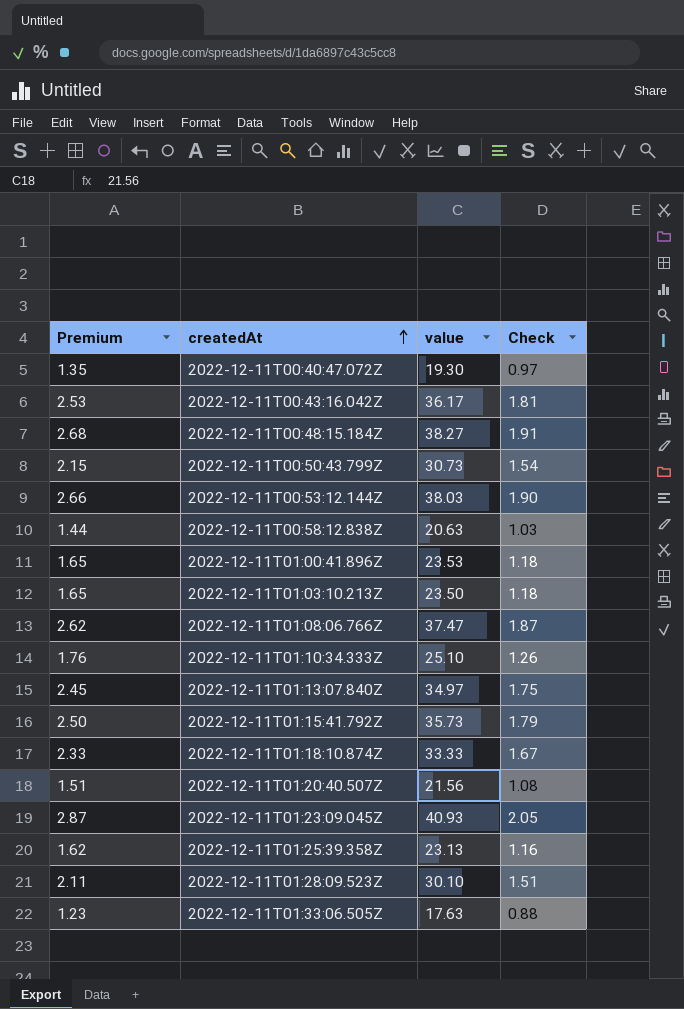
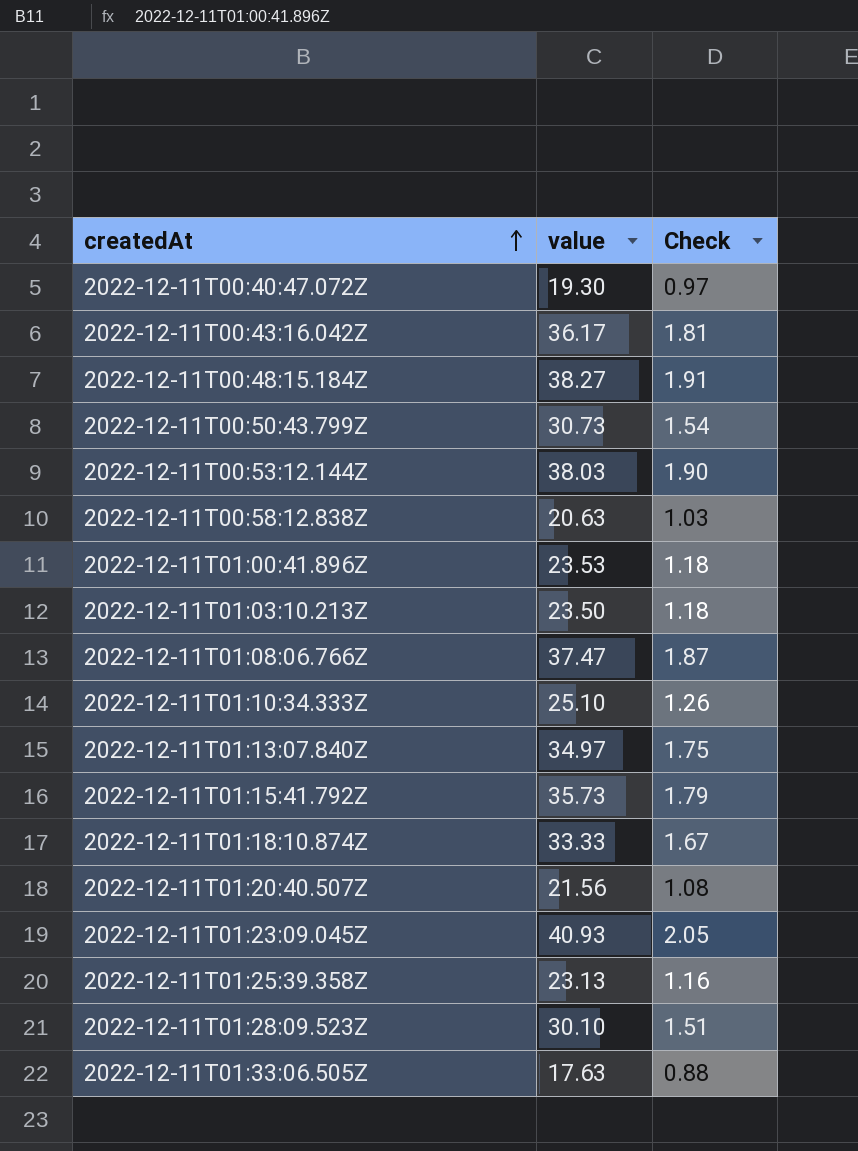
column Premium | formula: [value] * 0.07 -> none

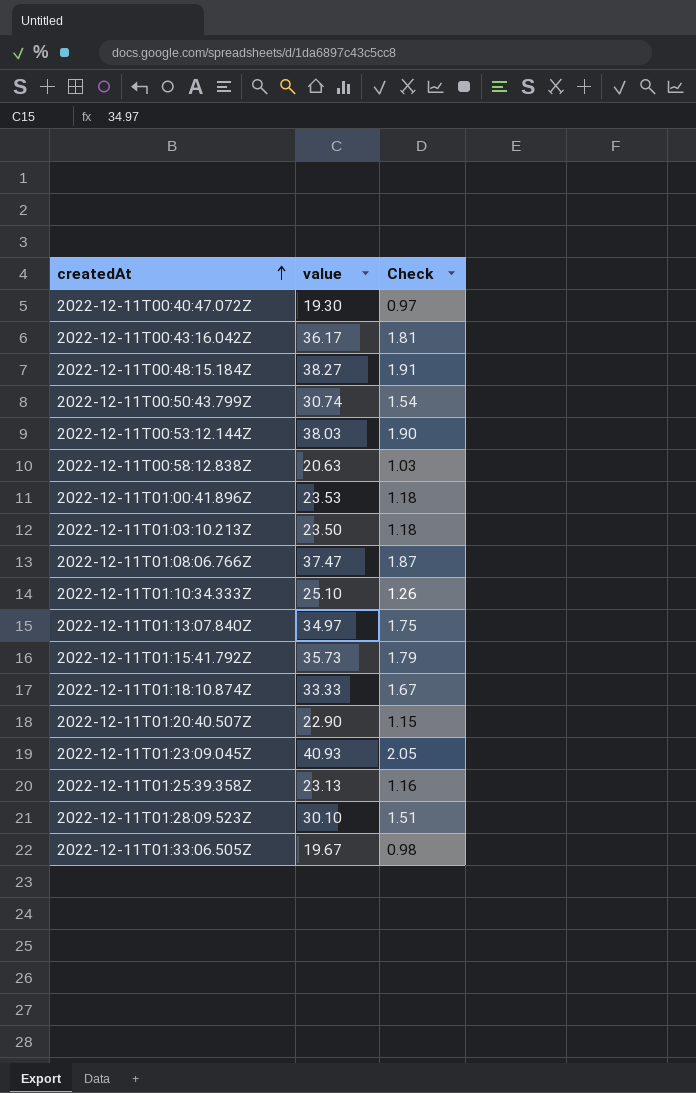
2022-12-11T00:50:43.799Z | value: 30.73 -> 30.74
2022-12-11T01:20:40.507Z | value: 21.56 -> 22.90
2022-12-11T01:20:40.507Z | Check: 1.08 -> 1.15
2022-12-11T01:33:06.505Z | value: 17.63 -> 19.67
2022-12-11T01:33:06.505Z | Check: 0.88 -> 0.98

